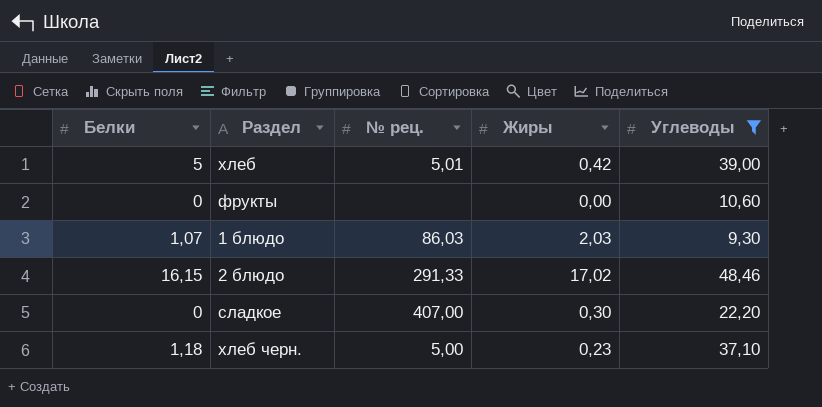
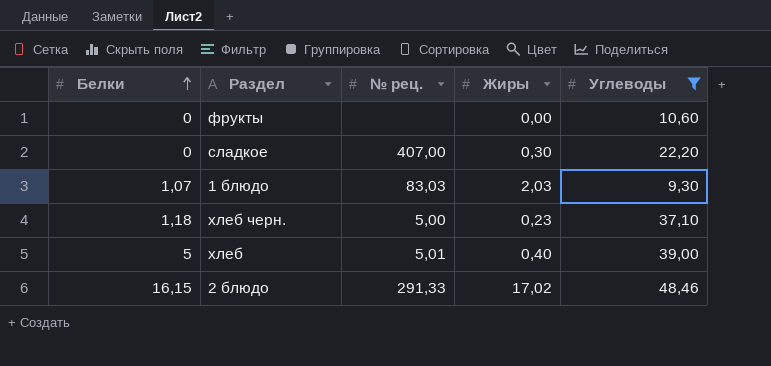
row order: none -> Белки ascending
1 блюдо | № рец.: 86,03 -> 83,03
хлеб | Жиры: 0,42 -> 0,40

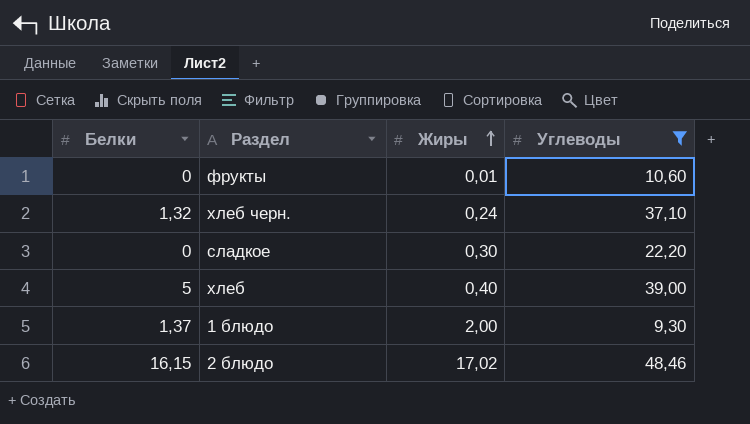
row order: Белки ascending -> Жиры ascending
column № рец. | position: 3 -> none
фрукты | Жиры: 0,00 -> 0,01
хлеб черн. | Белки: 1,18 -> 1,32
хлеб черн. | Жиры: 0,23 -> 0,24
1 блюдо | Белки: 1,07 -> 1,37
1 блюдо | Жиры: 2,03 -> 2,00

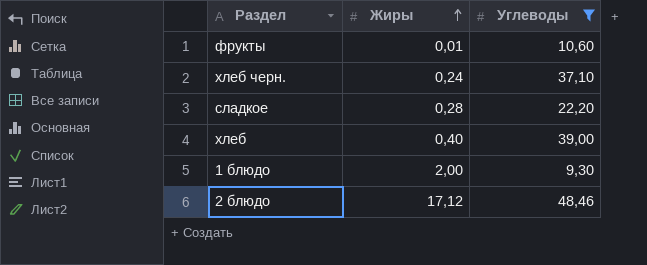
column Белки | position: 1 -> none
сладкое | Жиры: 0,30 -> 0,28
2 блюдо | Жиры: 17,02 -> 17,12

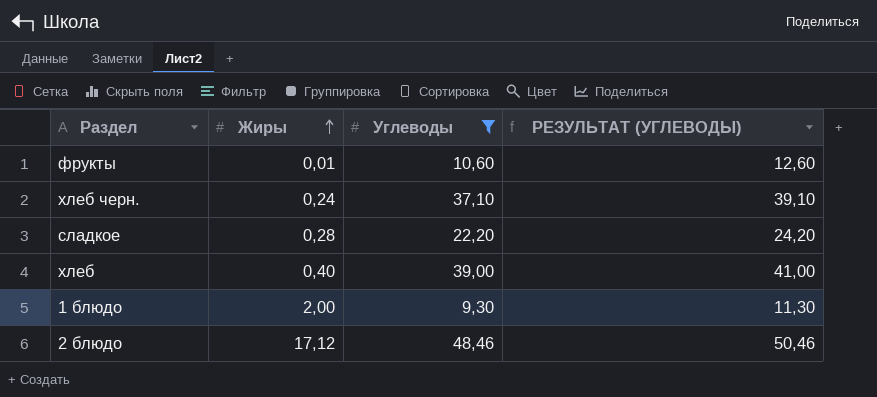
column РЕЗУЛЬТАТ (УГЛЕВОДЫ) | formula: none -> [Углеводы] + 2

